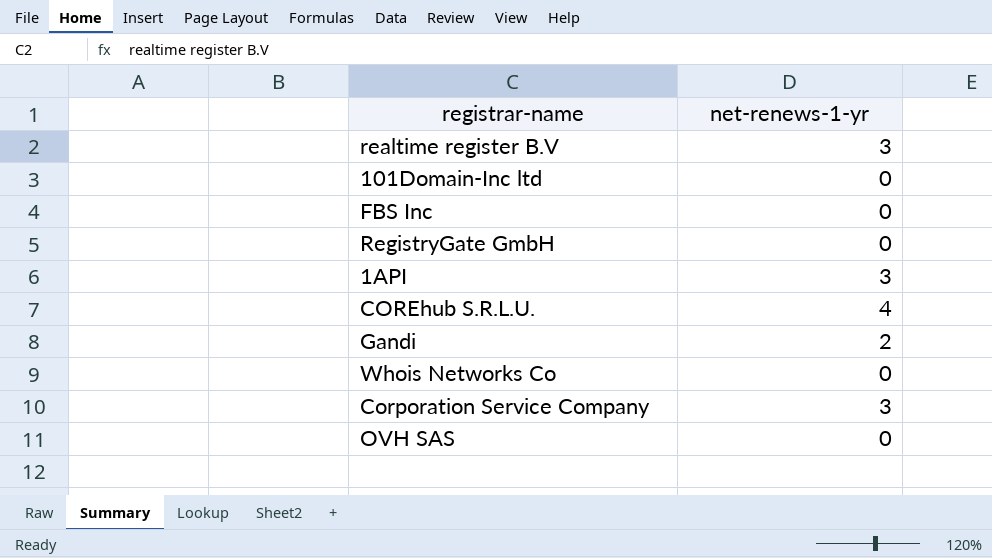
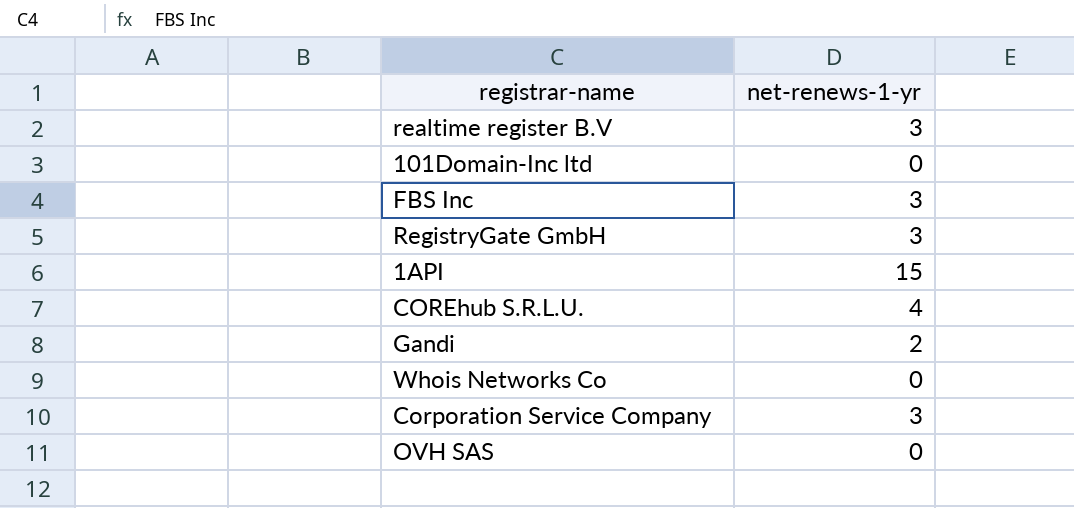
FBS Inc | net-renews-1-yr: 0 -> 3
RegistryGate GmbH | net-renews-1-yr: 0 -> 3
1API | net-renews-1-yr: 3 -> 15

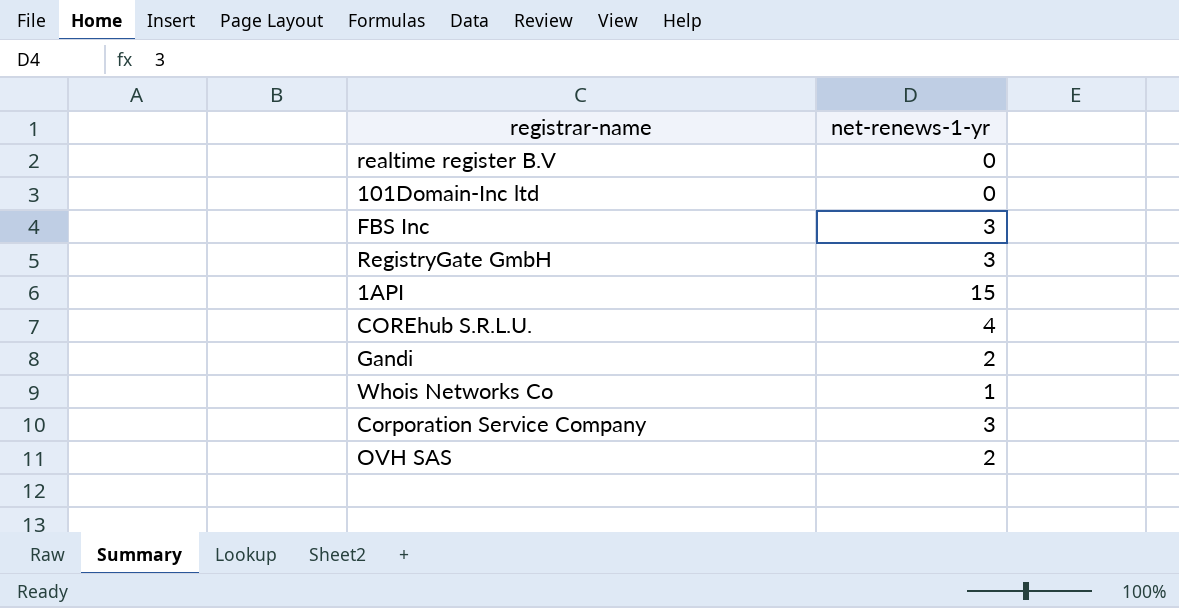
realtime register B.V | net-renews-1-yr: 3 -> 0
Whois Networks Co | net-renews-1-yr: 0 -> 1
OVH SAS | net-renews-1-yr: 0 -> 2

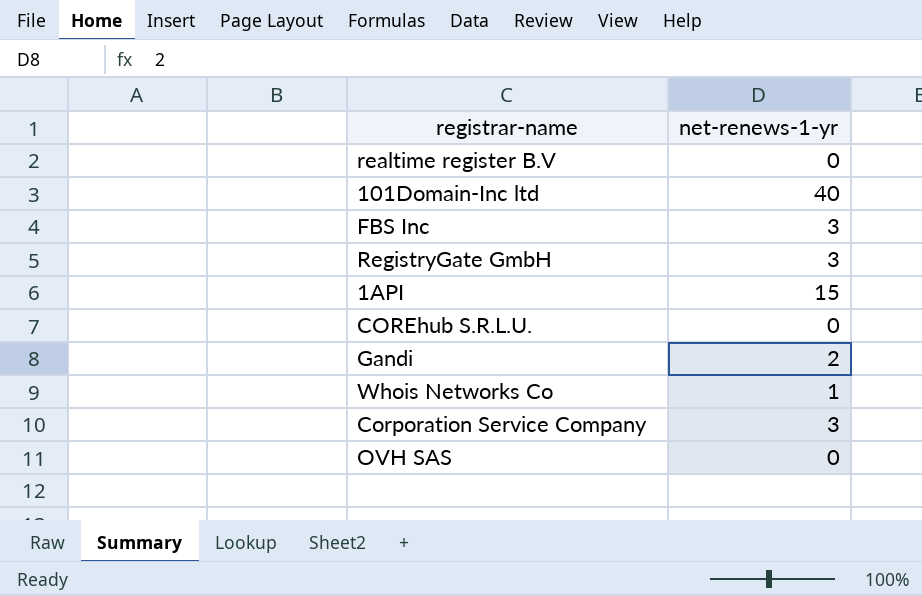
101Domain-Inc ltd | net-renews-1-yr: 0 -> 40
COREhub S.R.L.U. | net-renews-1-yr: 4 -> 0
OVH SAS | net-renews-1-yr: 2 -> 0

